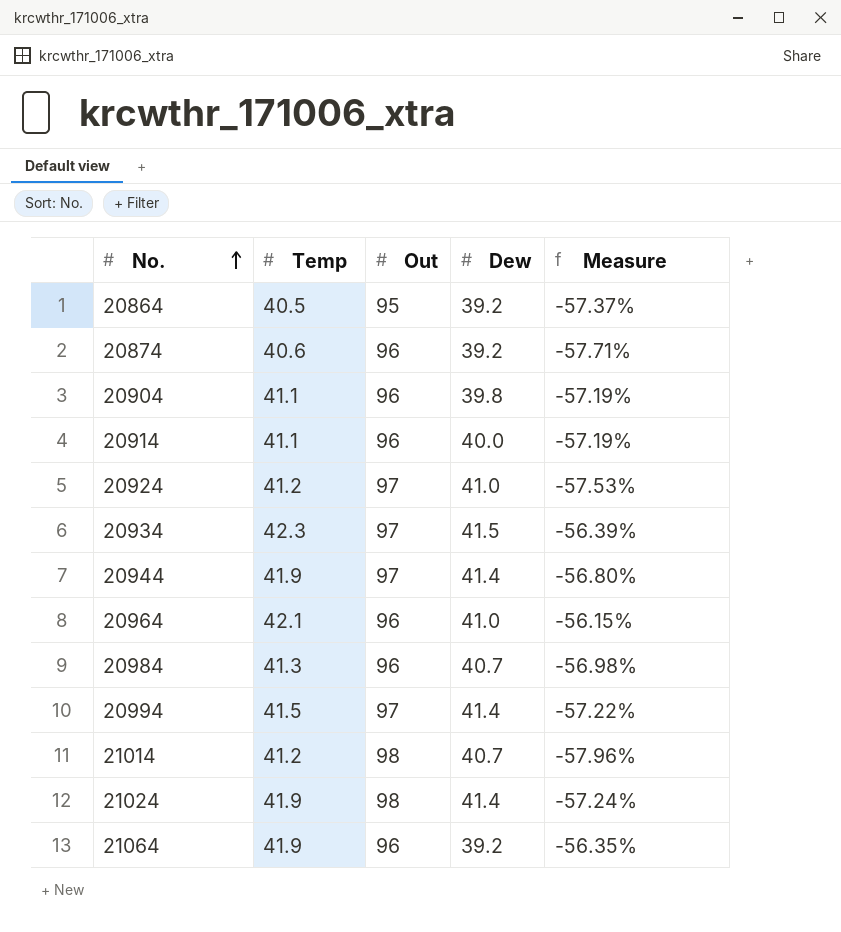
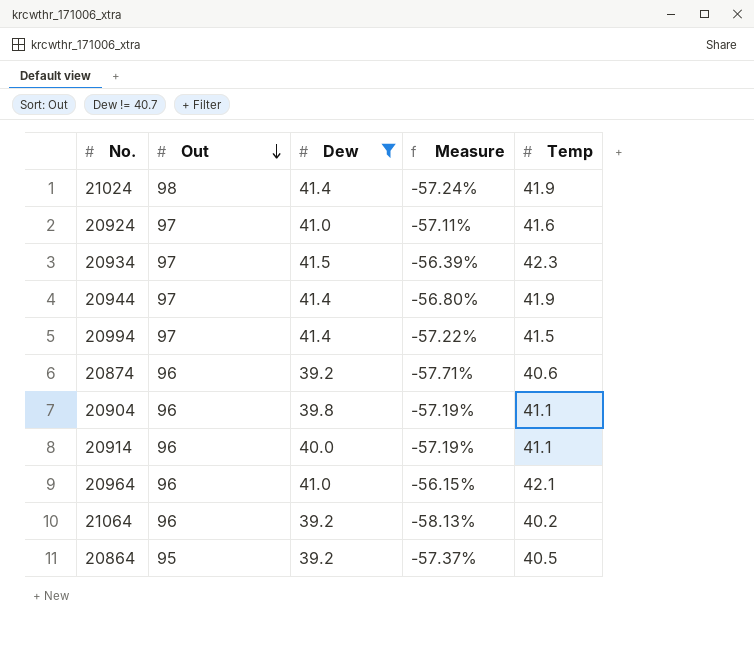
filter: none -> Dew != 40.7
row order: No. ascending -> Out descending
column Temp | position: 2 -> 5
20924 | Measure: -57.53% -> -57.11%
20924 | Temp: 41.2 -> 41.6
21064 | Measure: -56.35% -> -58.13%
21064 | Temp: 41.9 -> 40.2

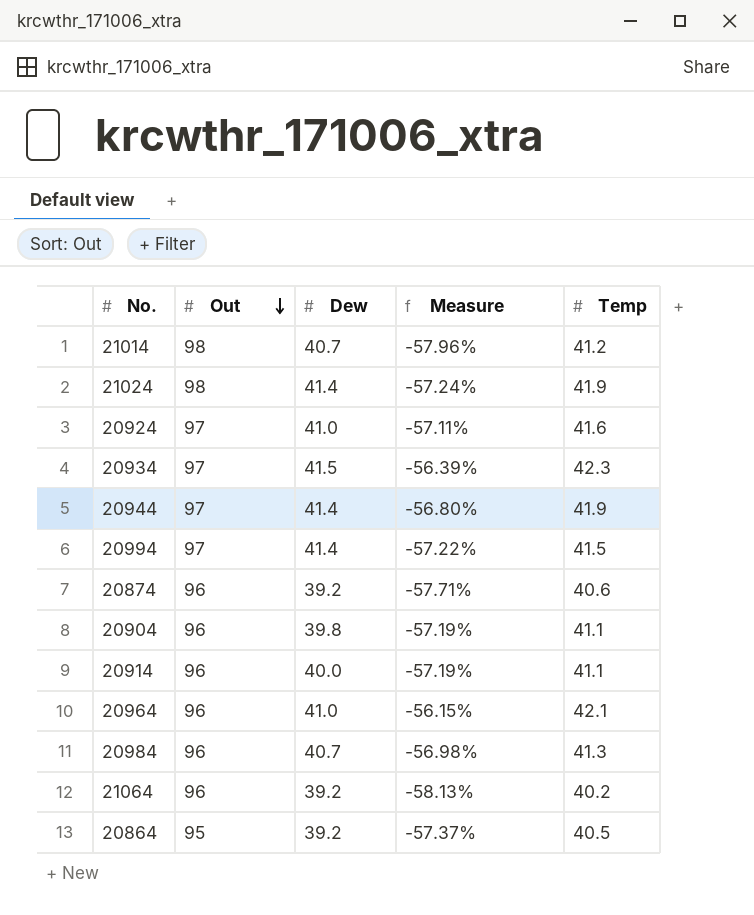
filter: Dew != 40.7 -> none

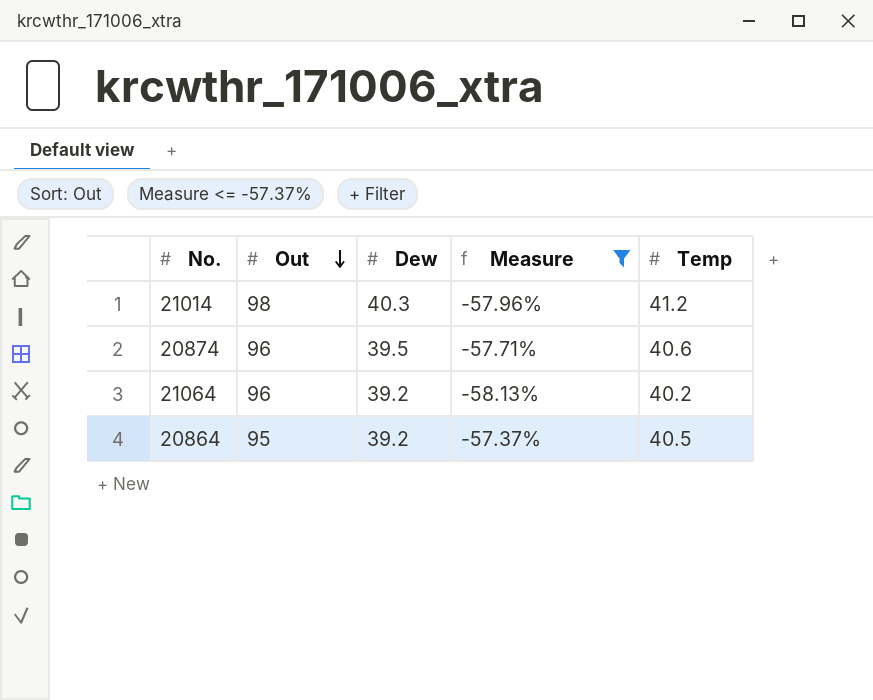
filter: none -> Measure <= -57.37%
21014 | Dew: 40.7 -> 40.3
20874 | Dew: 39.2 -> 39.5

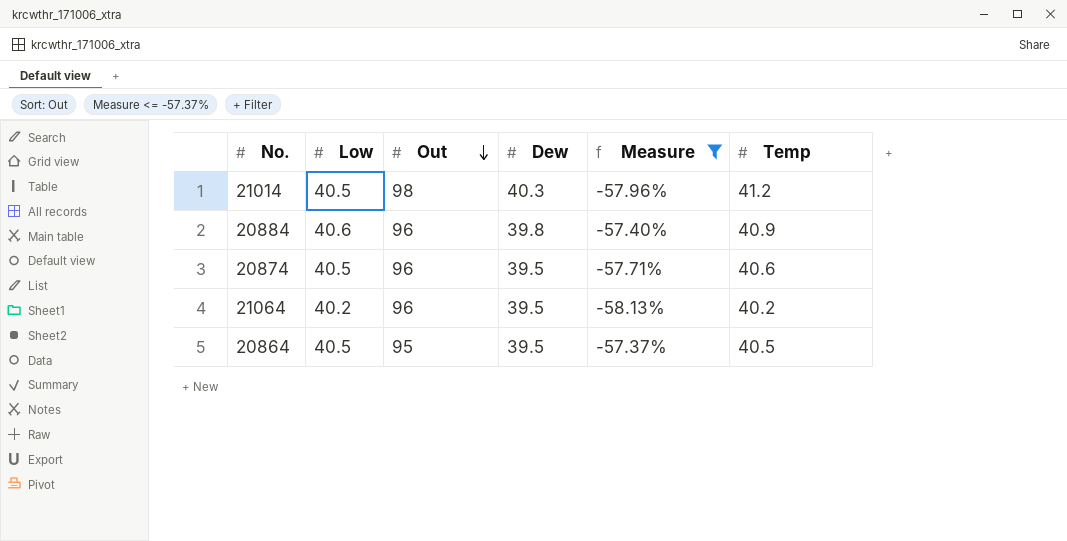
column Low | position: none -> 2
row 20884: none -> 40.6 | 96 | 39.8 | -57.40% | 40.9
21064 | Dew: 39.2 -> 39.5
20864 | Dew: 39.2 -> 39.5

